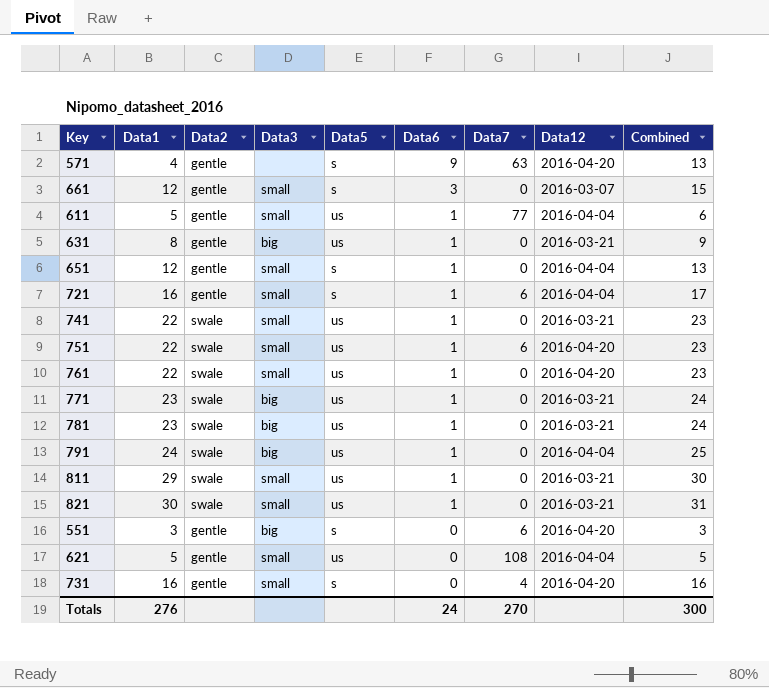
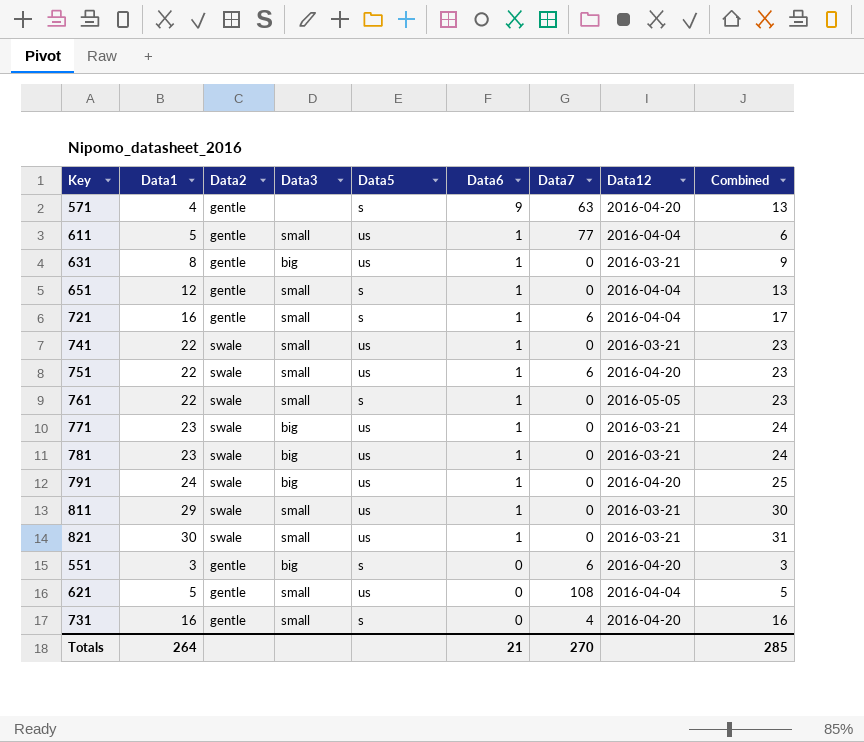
row 661: 12 | gentle | small | s | 3 | 0 | 2016-03-07 | 15 -> none
761 | Data5: us -> s
761 | Data12: 2016-04-20 -> 2016-05-05
791 | Data12: 2016-04-04 -> 2016-04-20
Totals | Data1: 276 -> 264
Totals | Data6: 24 -> 21
Totals | Combined: 300 -> 285

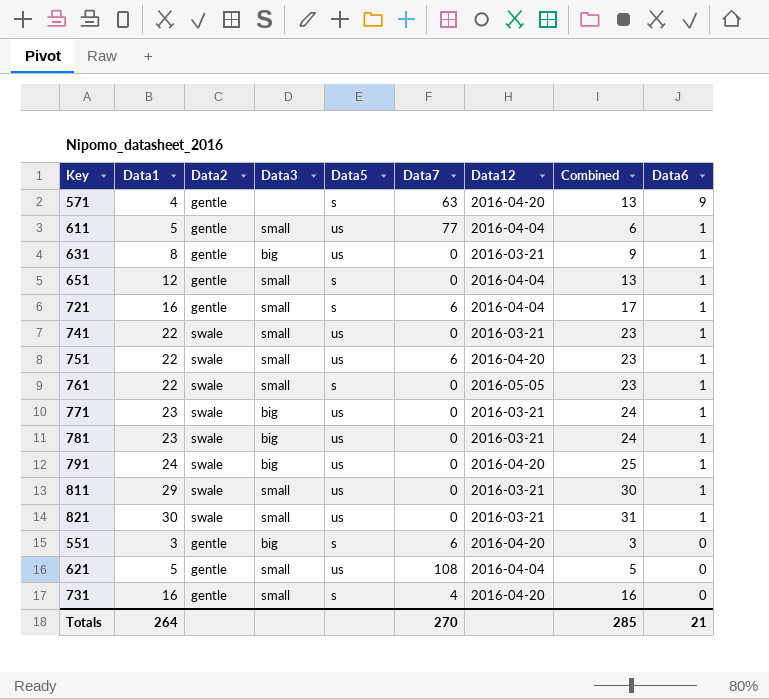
column Data6 | position: 6 -> 9

